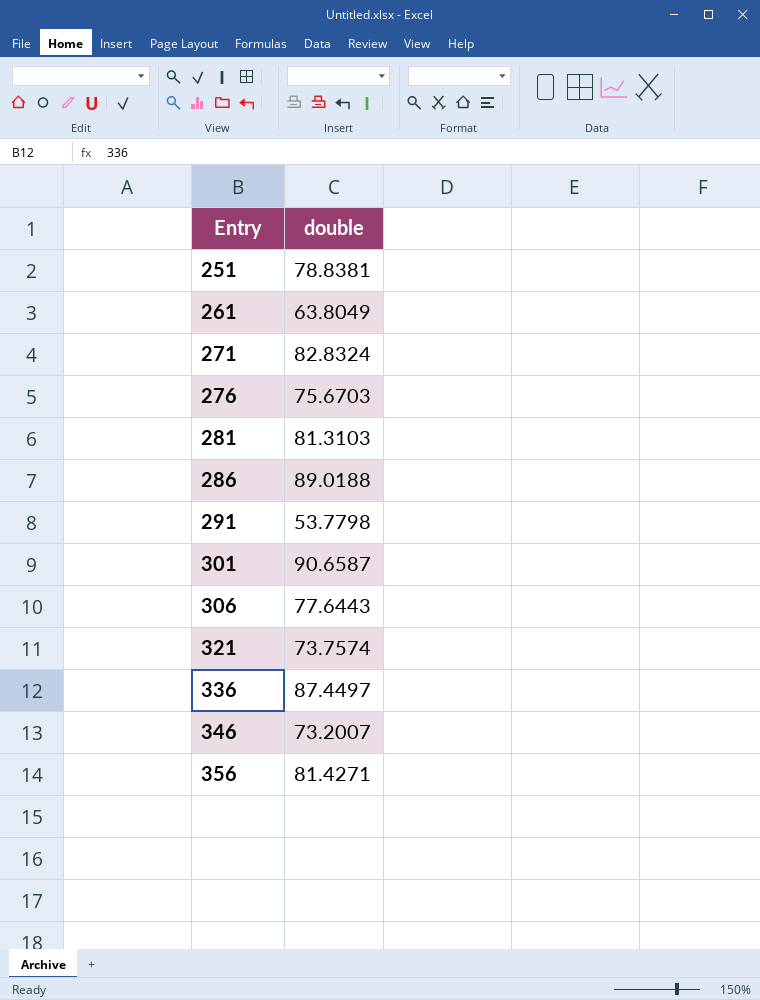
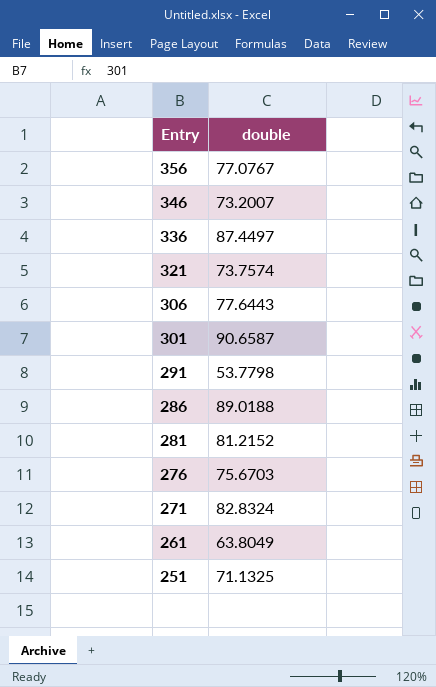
row order: Entry ascending -> Entry descending
356 | double: 81.4271 -> 77.0767
281 | double: 81.3103 -> 81.2152
251 | double: 78.8381 -> 71.1325

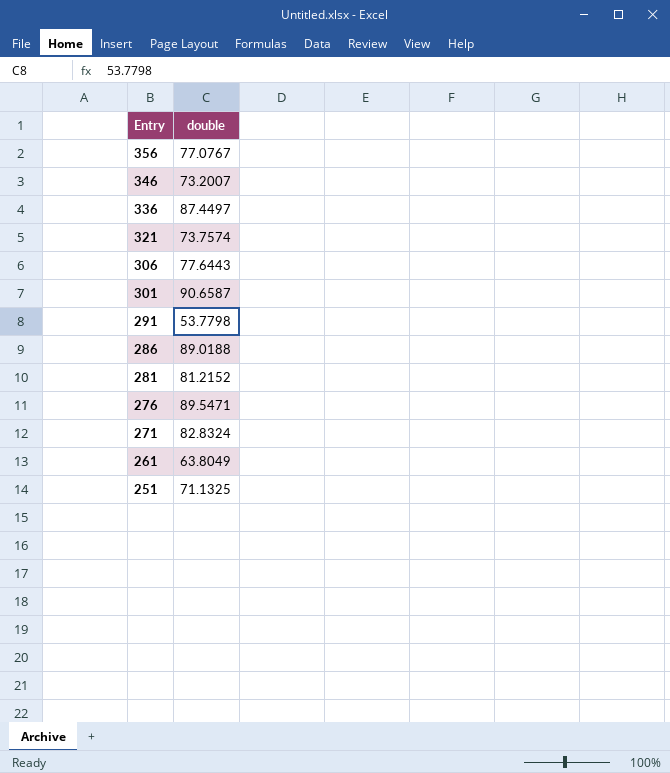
276 | double: 75.6703 -> 89.5471

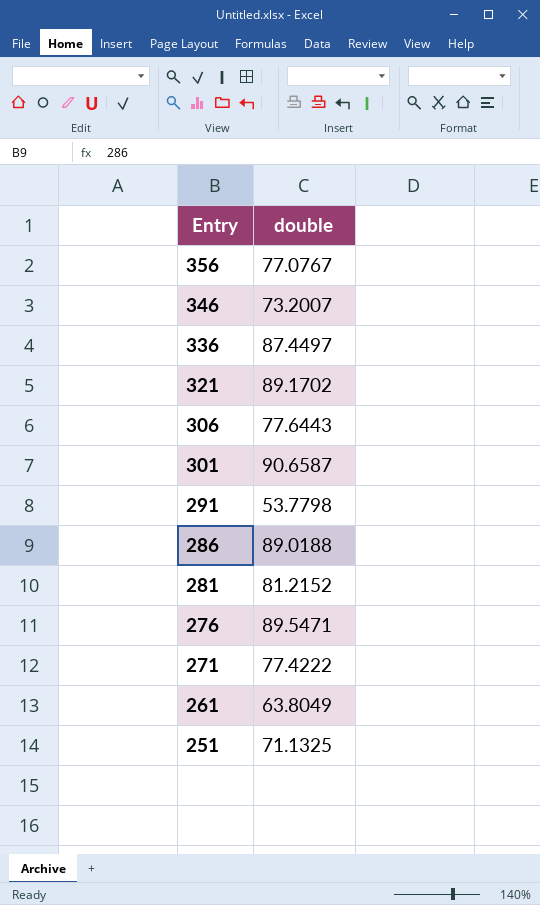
321 | double: 73.7574 -> 89.1702
271 | double: 82.8324 -> 77.4222

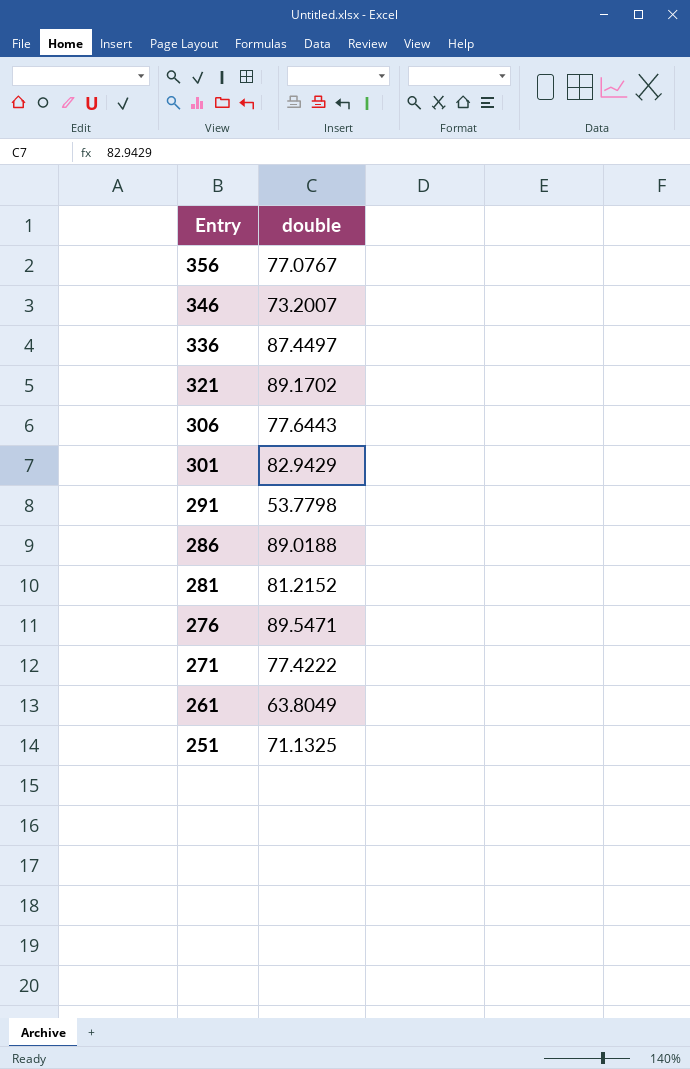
301 | double: 90.6587 -> 82.9429

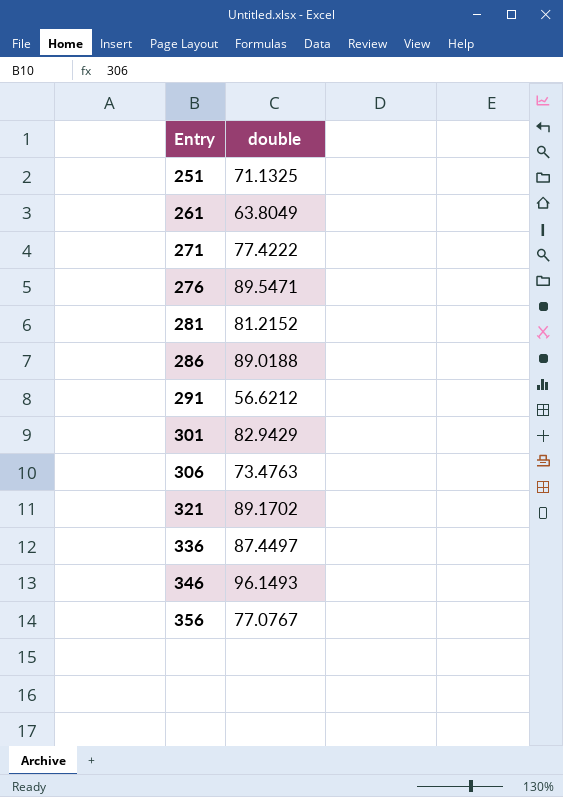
row order: Entry descending -> Entry ascending
291 | double: 53.7798 -> 56.6212
306 | double: 77.6443 -> 73.4763
346 | double: 73.2007 -> 96.1493

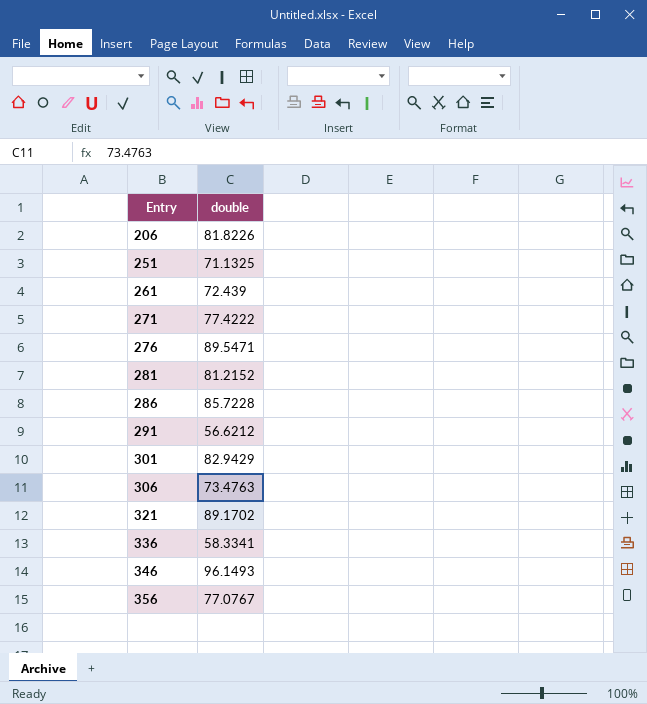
row 206: none -> 81.8226
261 | double: 63.8049 -> 72.439
286 | double: 89.0188 -> 85.7228
336 | double: 87.4497 -> 58.3341

